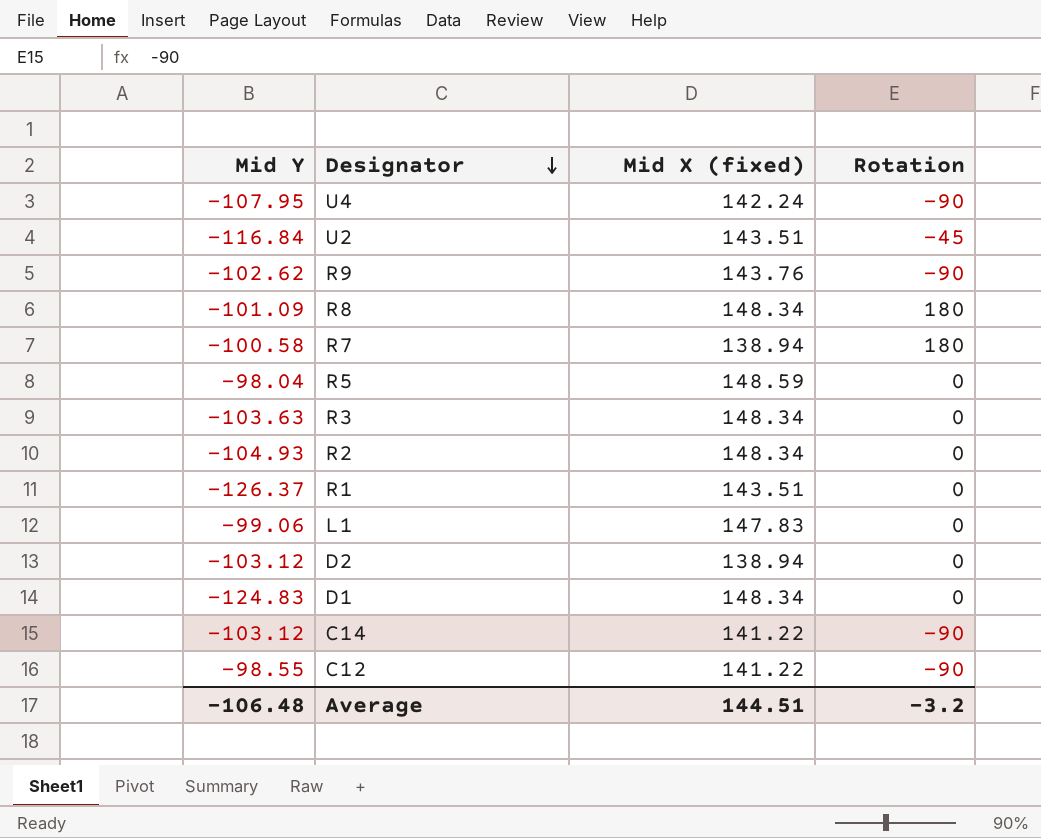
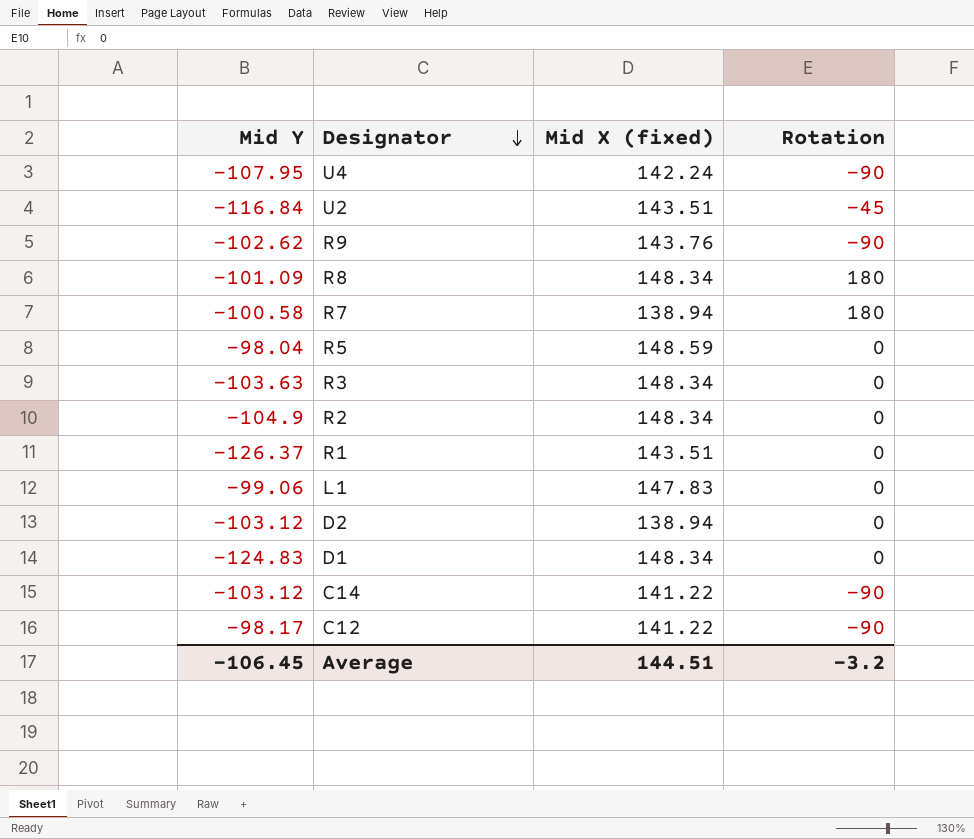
R2 | Mid Y: -104.93 -> -104.9
C12 | Mid Y: -98.55 -> -98.17
Average | Mid Y: -106.48 -> -106.45

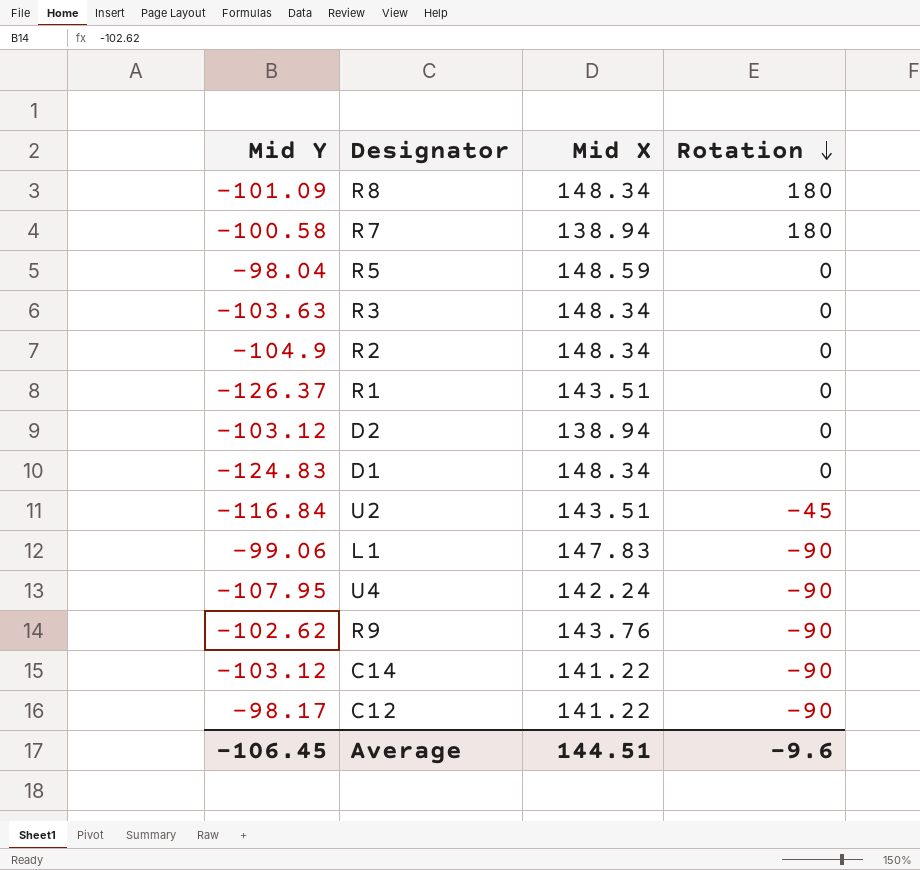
row order: Designator descending -> Rotation descending
column name: Mid X (fixed) -> Mid X
L1 | Rotation: 0 -> -90
Average | Rotation: -3.2 -> -9.6

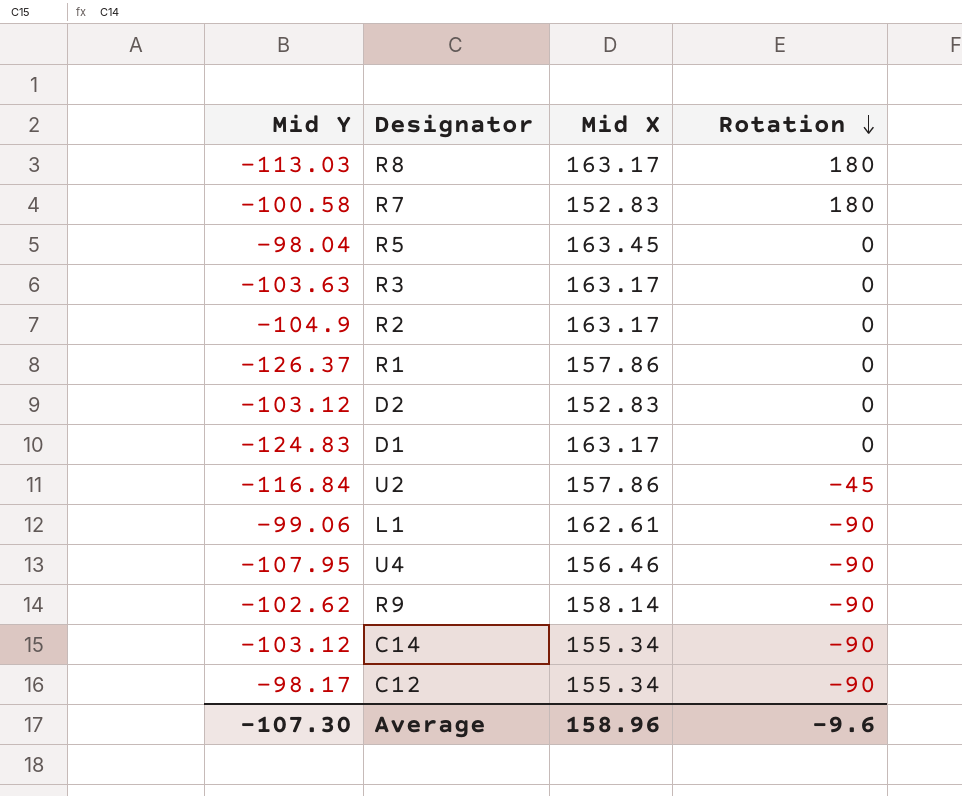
R8 | Mid Y: -101.09 -> -113.03
R8 | Mid X: 148.34 -> 163.17
R7 | Mid X: 138.94 -> 152.83
R5 | Mid X: 148.59 -> 163.45
R3 | Mid X: 148.34 -> 163.17
R2 | Mid X: 148.34 -> 163.17
R1 | Mid X: 143.51 -> 157.86
D2 | Mid X: 138.94 -> 152.83
D1 | Mid X: 148.34 -> 163.17
U2 | Mid X: 143.51 -> 157.86
L1 | Mid X: 147.83 -> 162.61
U4 | Mid X: 142.24 -> 156.46
R9 | Mid X: 143.76 -> 158.14
C14 | Mid X: 141.22 -> 155.34
C12 | Mid X: 141.22 -> 155.34
Average | Mid Y: -106.45 -> -107.30
Average | Mid X: 144.51 -> 158.96

